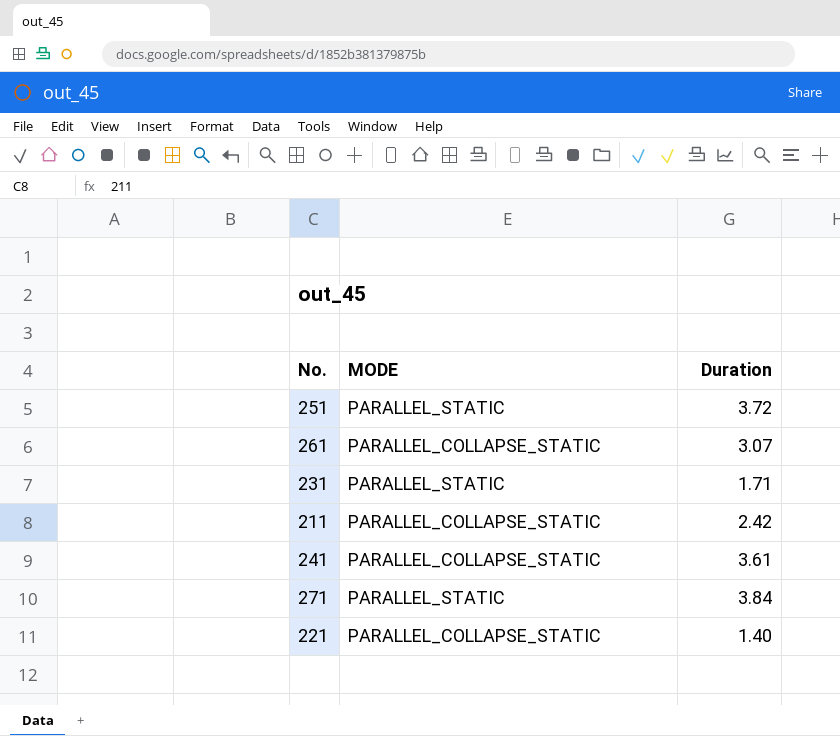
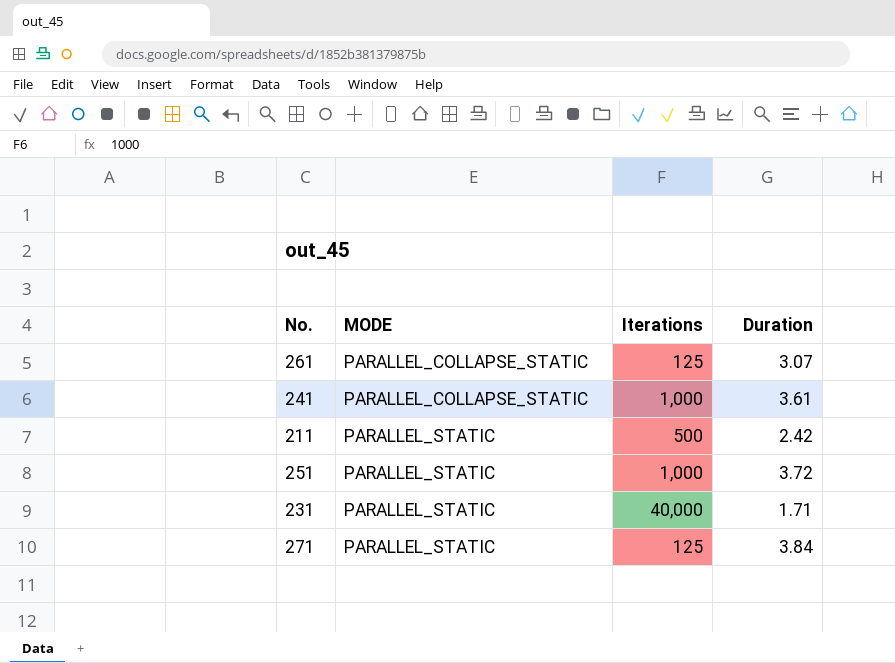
row order: none -> MODE ascending
column Iterations | position: none -> 3
row 221: PARALLEL_COLLAPSE_STATIC | 1.40 -> none
211 | MODE: PARALLEL_COLLAPSE_STATIC -> PARALLEL_STATIC

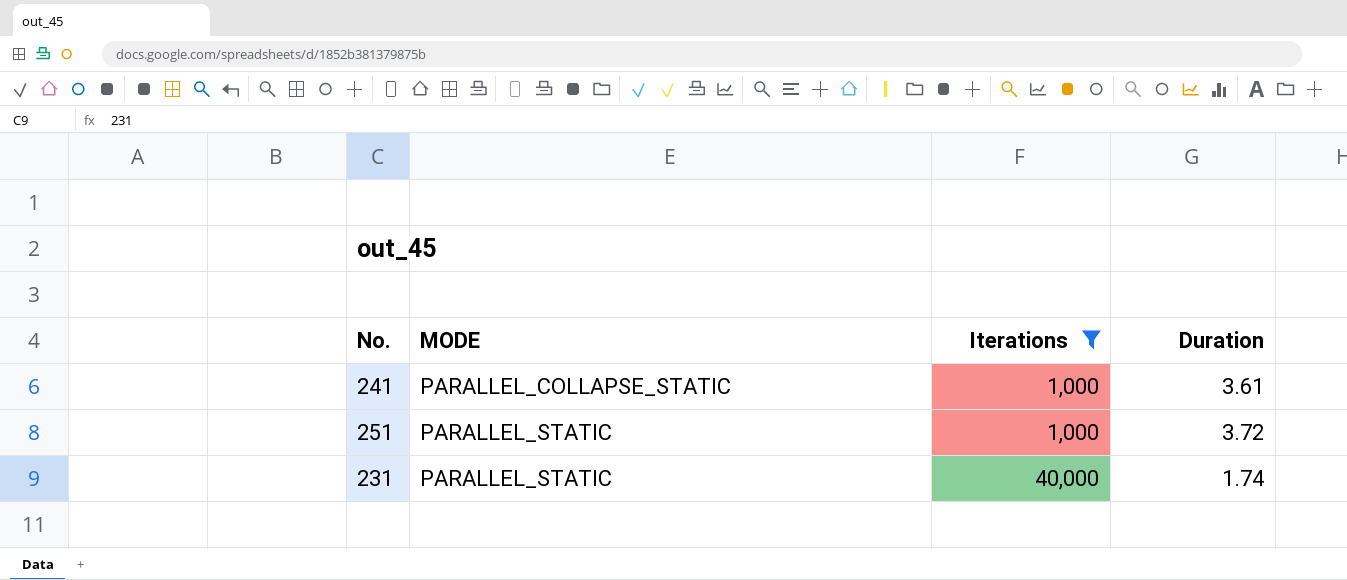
filter: none -> Iterations >= 1,000
231 | Duration: 1.71 -> 1.74

